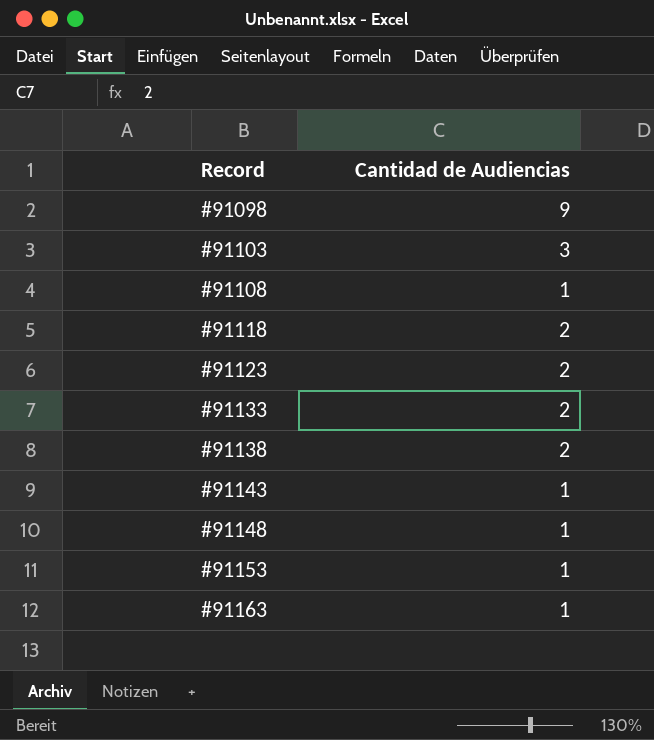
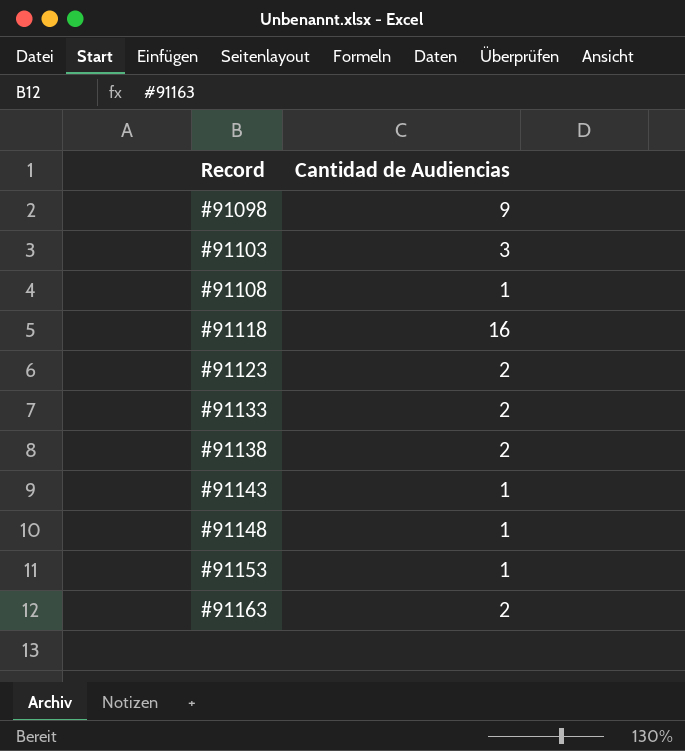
#91118 | Cantidad de Audiencias: 2 -> 16
#91163 | Cantidad de Audiencias: 1 -> 2

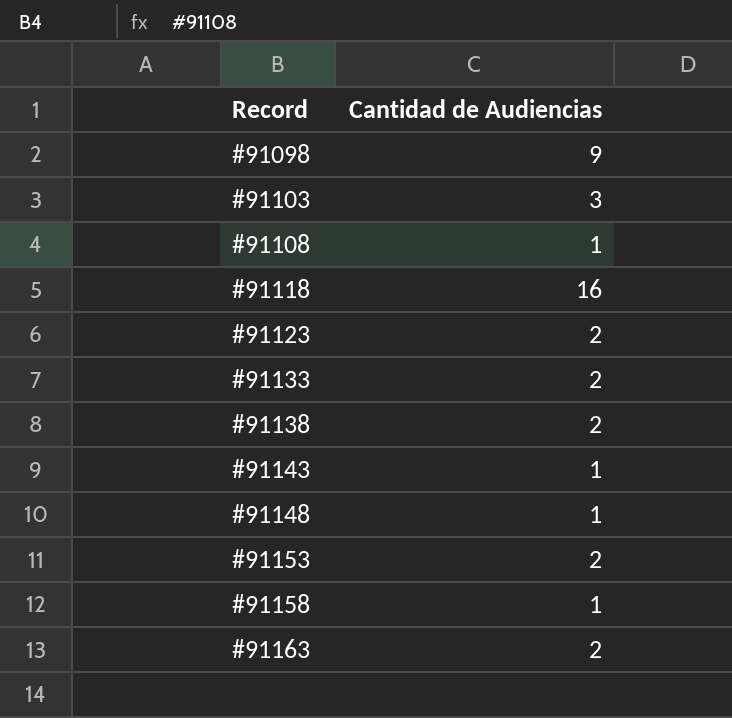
#91153 | Cantidad de Audiencias: 1 -> 2
row #91158: none -> 1

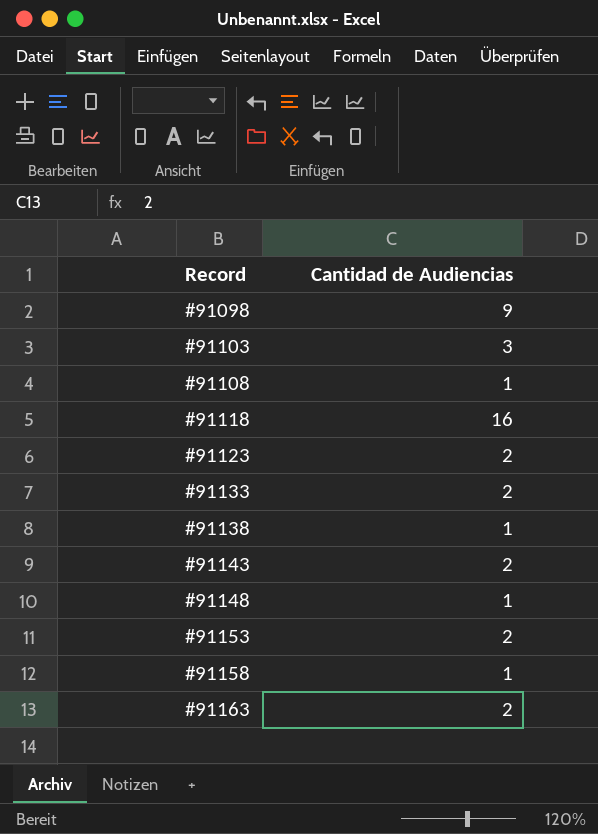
#91138 | Cantidad de Audiencias: 2 -> 1
#91143 | Cantidad de Audiencias: 1 -> 2

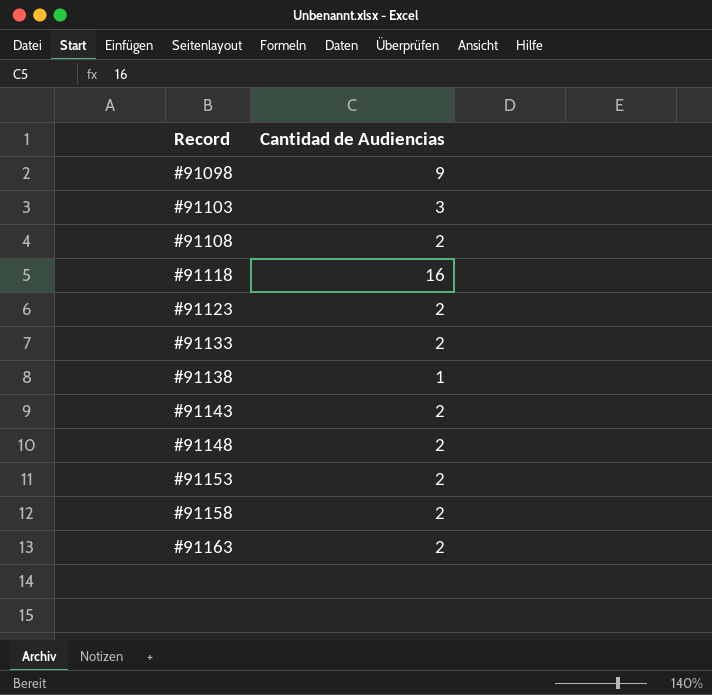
#91108 | Cantidad de Audiencias: 1 -> 2
#91148 | Cantidad de Audiencias: 1 -> 2
#91158 | Cantidad de Audiencias: 1 -> 2

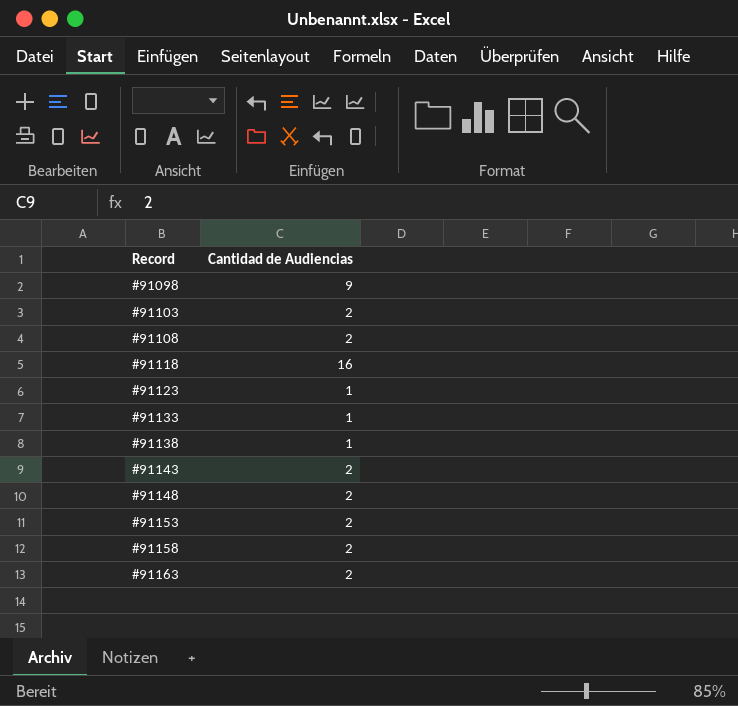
#91103 | Cantidad de Audiencias: 3 -> 2
#91123 | Cantidad de Audiencias: 2 -> 1
#91133 | Cantidad de Audiencias: 2 -> 1

